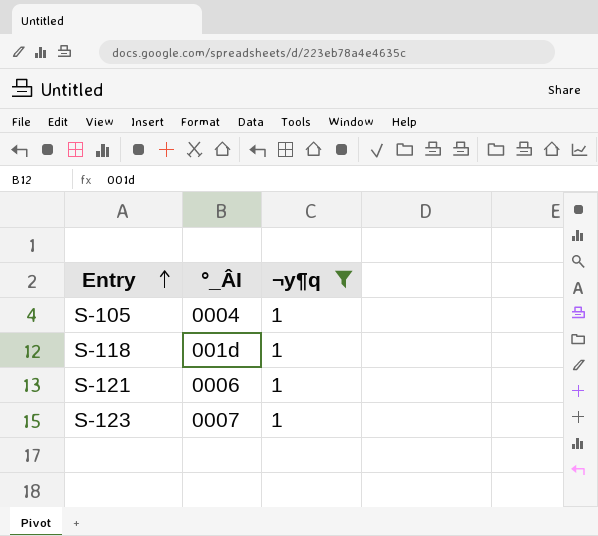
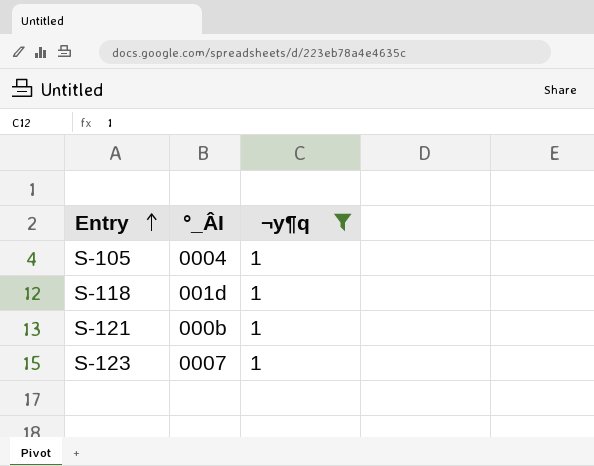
S-121 | °_ÂI: 0006 -> 000b

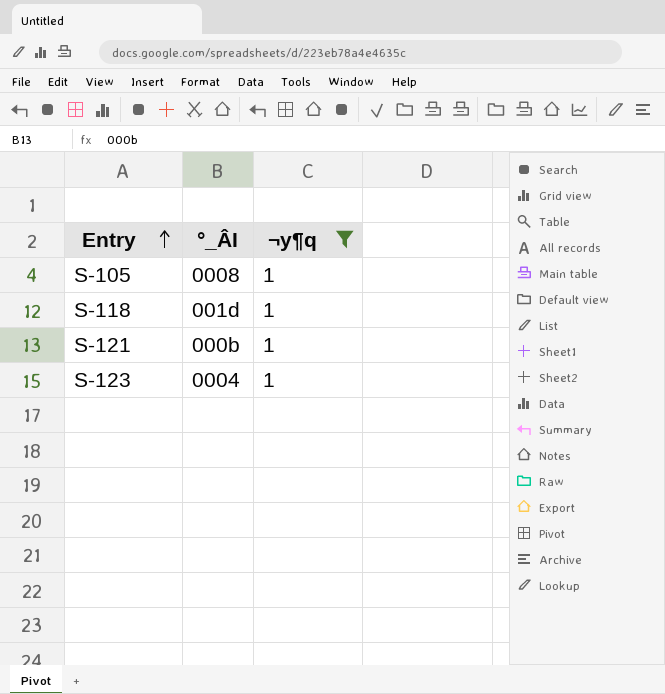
S-105 | °_ÂI: 0004 -> 0008
S-123 | °_ÂI: 0007 -> 0004

